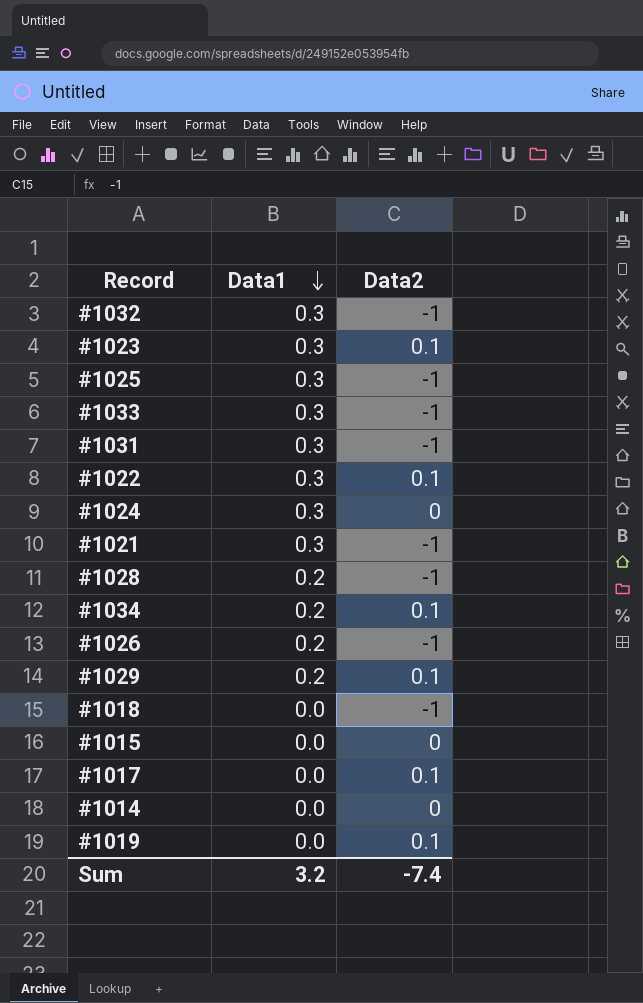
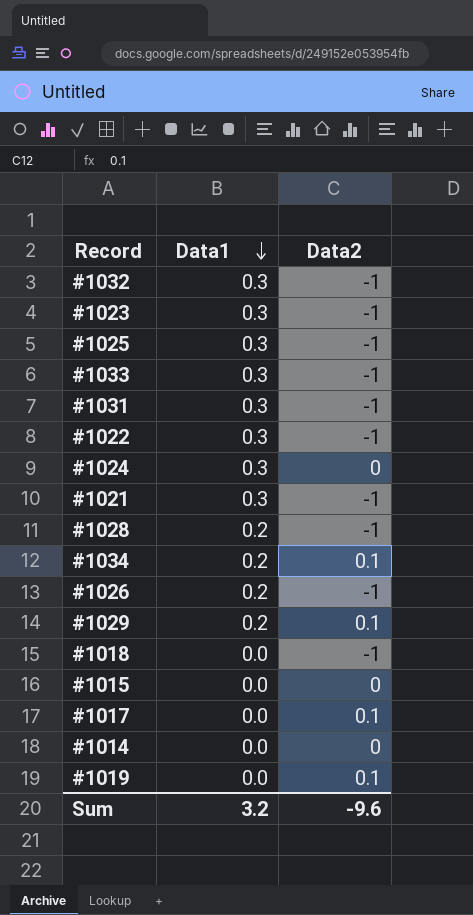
#1023 | Data2: 0.1 -> -1
#1022 | Data2: 0.1 -> -1
Sum | Data2: -7.4 -> -9.6

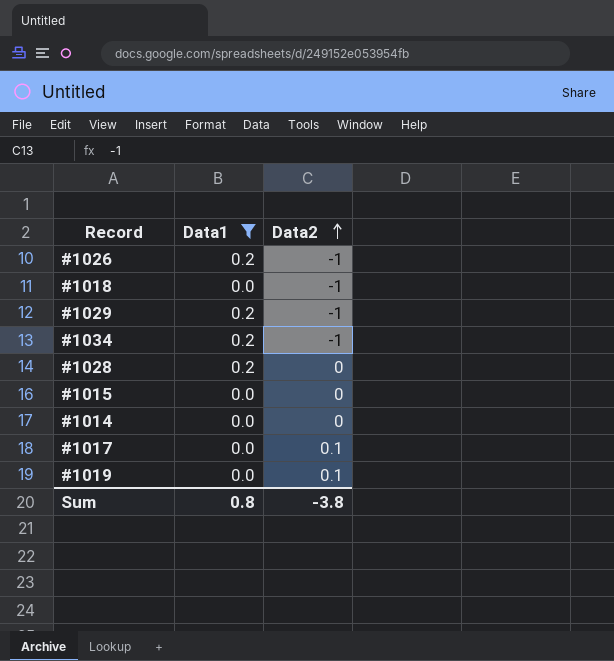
filter: none -> Data1 != 0.3
row order: Data1 descending -> Data2 ascending
#1029 | Data2: 0.1 -> -1
#1034 | Data2: 0.1 -> -1
#1028 | Data2: -1 -> 0
Sum | Data1: 3.2 -> 0.8
Sum | Data2: -9.6 -> -3.8

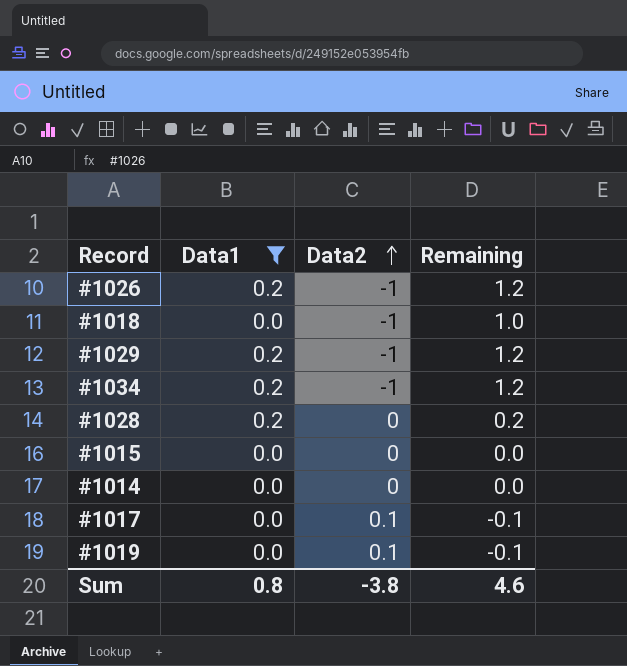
column Remaining | formula: none -> [Data1] - [Data2]

